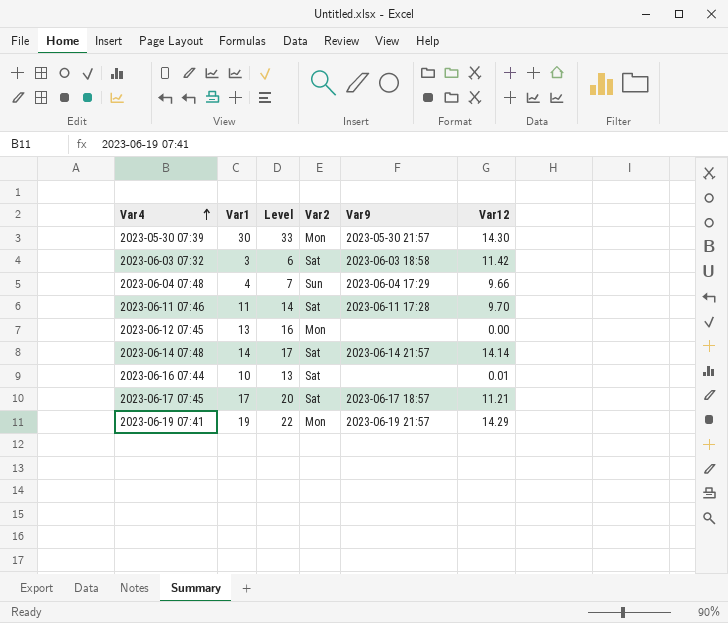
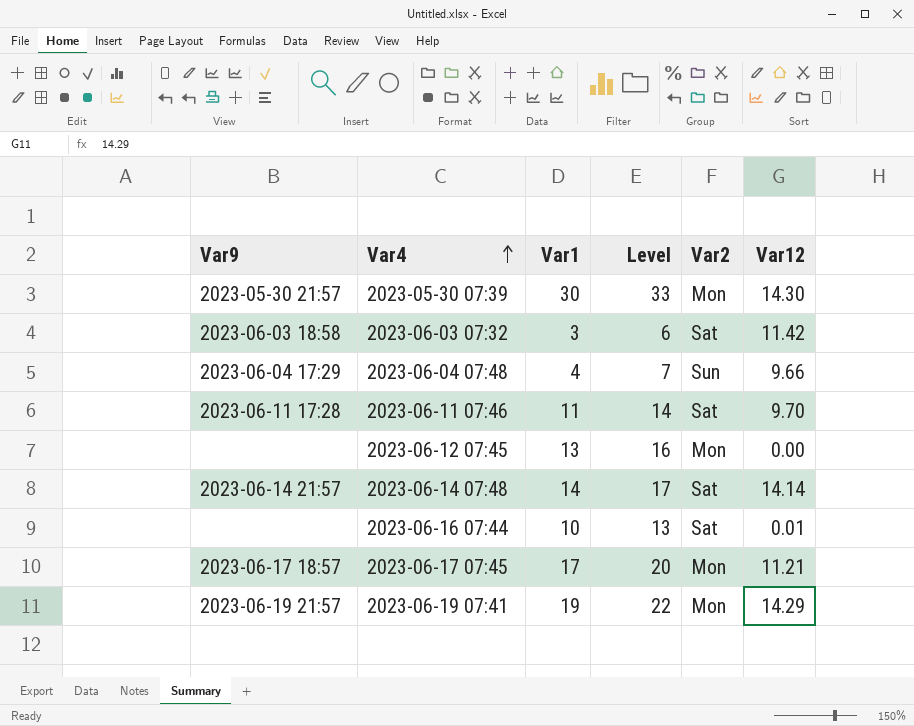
column Var9 | position: 5 -> 1
2023-06-17 07:45 | Var2: Sat -> Mon

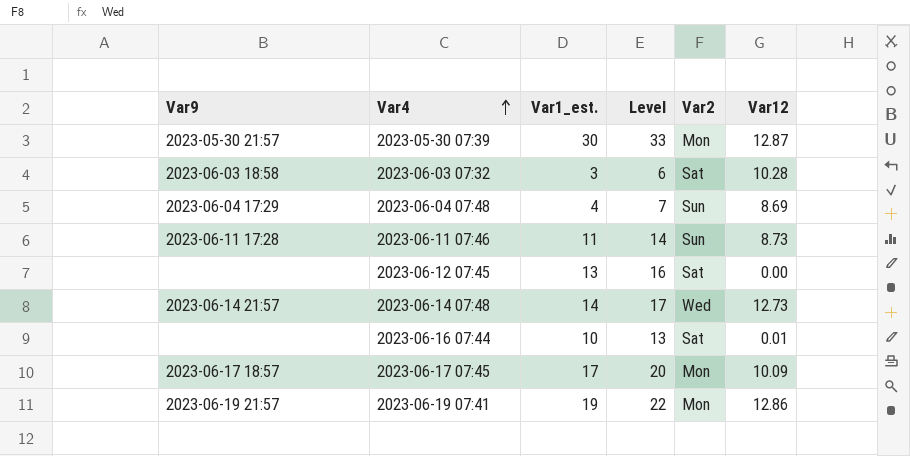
column name: Var1 -> Var1_est.
2023-05-30 07:39 | Var12: 14.30 -> 12.87
2023-06-03 07:32 | Var12: 11.42 -> 10.28
2023-06-04 07:48 | Var12: 9.66 -> 8.69
2023-06-11 07:46 | Var2: Sat -> Sun
2023-06-11 07:46 | Var12: 9.70 -> 8.73
2023-06-12 07:45 | Var2: Mon -> Sat
2023-06-14 07:48 | Var2: Sat -> Wed
2023-06-14 07:48 | Var12: 14.14 -> 12.73
2023-06-17 07:45 | Var12: 11.21 -> 10.09
2023-06-19 07:41 | Var12: 14.29 -> 12.86

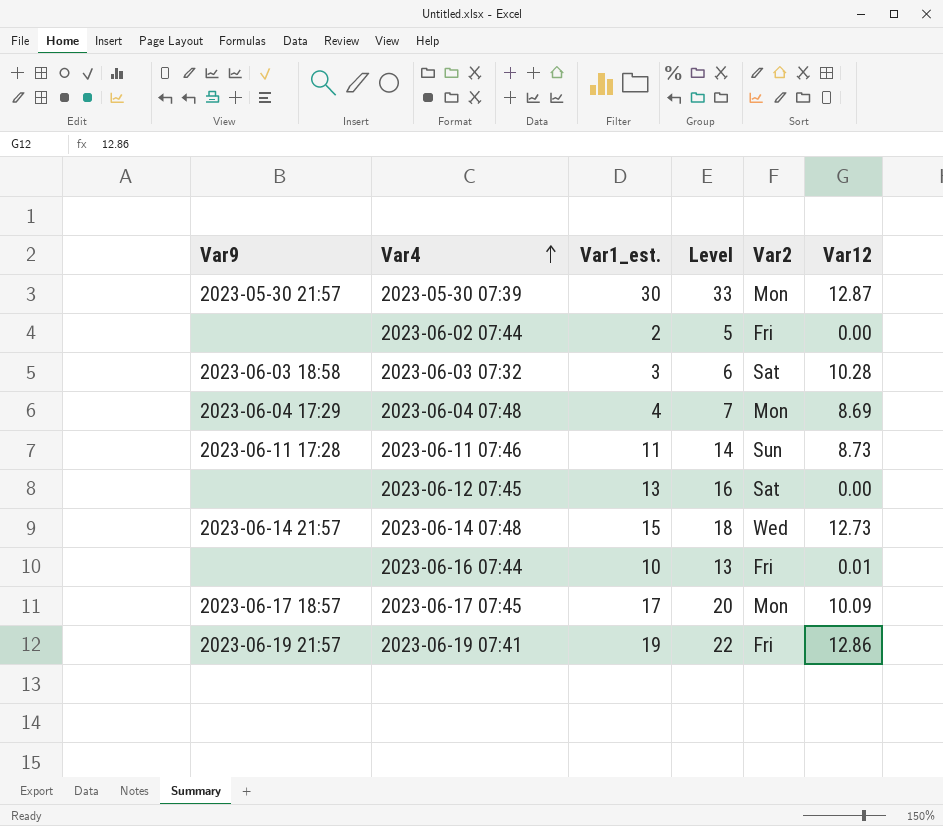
row 2023-06-02 07:44: none -> none | 2 | 5 | Fri | 0.00
2023-06-04 07:48 | Var2: Sun -> Mon
2023-06-14 07:48 | Var1_est.: 14 -> 15
2023-06-14 07:48 | Level: 17 -> 18
2023-06-16 07:44 | Var2: Sat -> Fri
2023-06-19 07:41 | Var2: Mon -> Fri

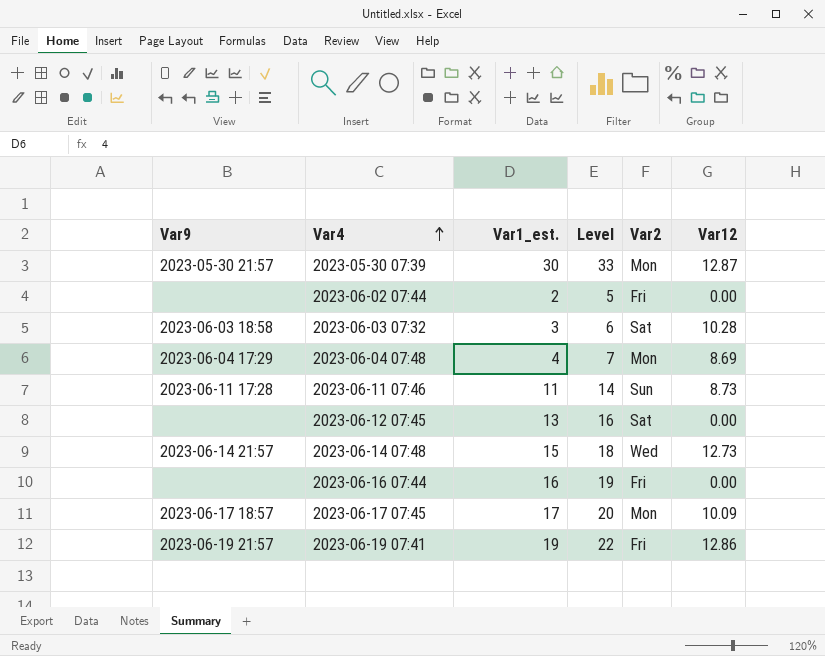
2023-06-16 07:44 | Var1_est.: 10 -> 16
2023-06-16 07:44 | Level: 13 -> 19
2023-06-16 07:44 | Var12: 0.01 -> 0.00

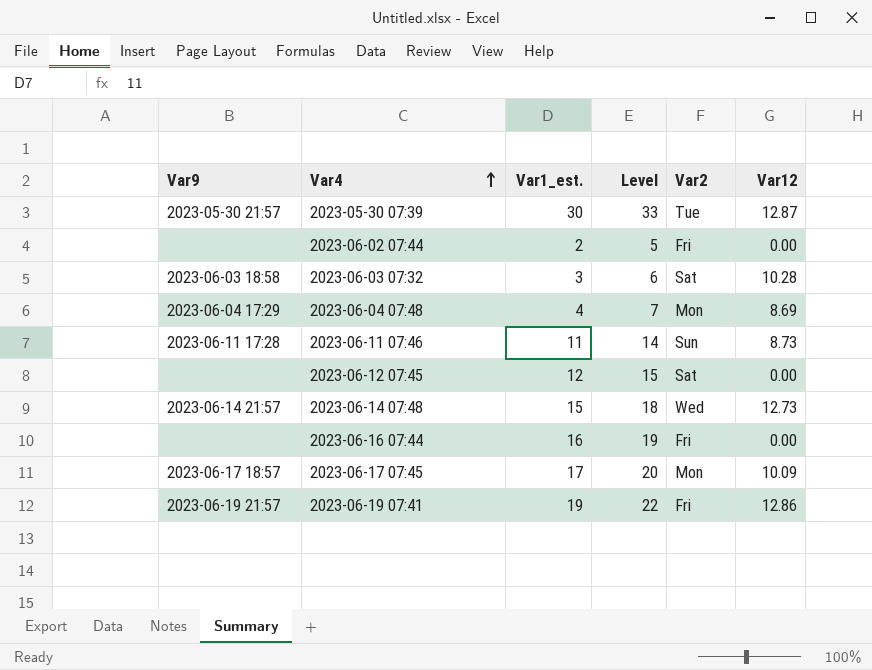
2023-05-30 07:39 | Var2: Mon -> Tue
2023-06-12 07:45 | Var1_est.: 13 -> 12
2023-06-12 07:45 | Level: 16 -> 15

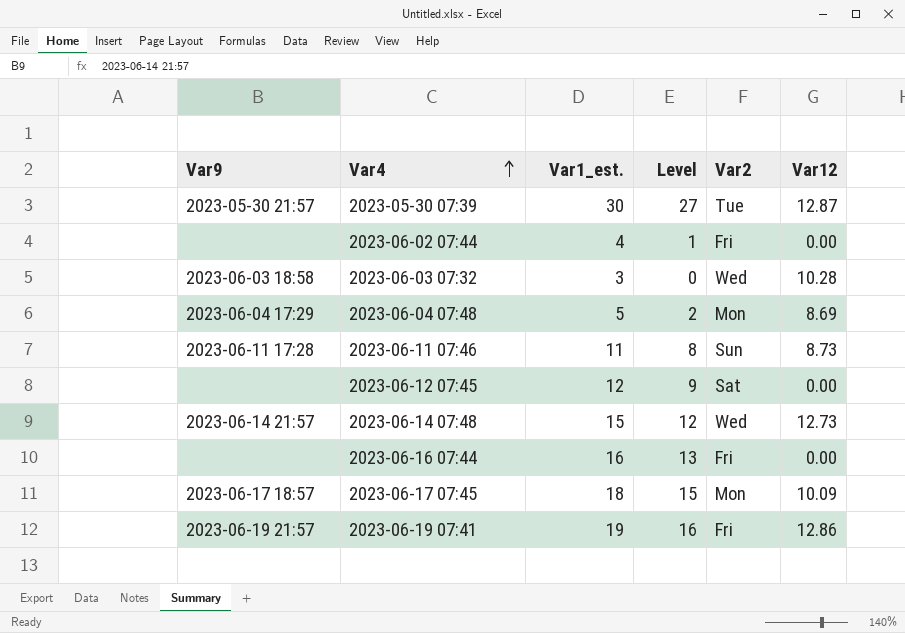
column Level | formula: [Var1_est.] + 3 -> [Var1_est.] - 3
2023-06-02 07:44 | Var1_est.: 2 -> 4
2023-06-03 07:32 | Var2: Sat -> Wed
2023-06-04 07:48 | Var1_est.: 4 -> 5
2023-06-17 07:45 | Var1_est.: 17 -> 18

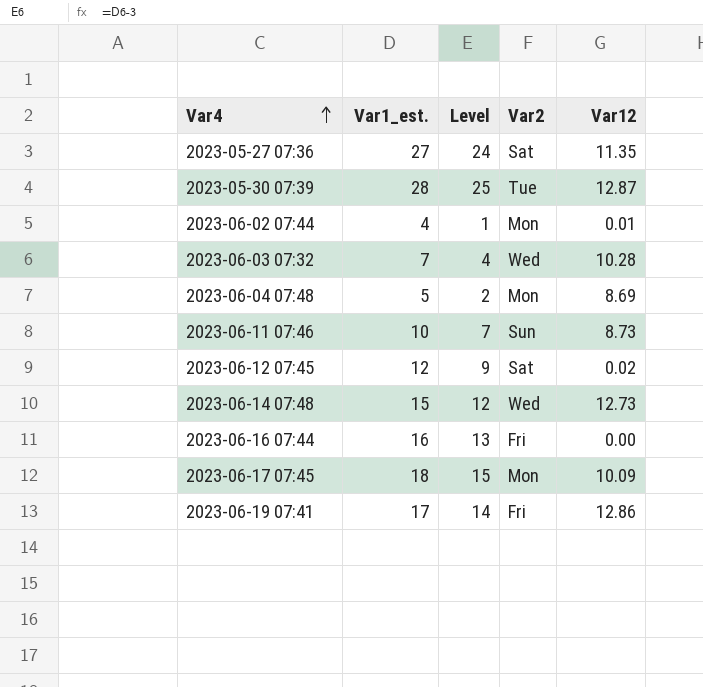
column Var9 | position: 1 -> none
row 2023-05-27 07:36: none -> 27 | 24 | Sat | 11.35
2023-05-30 07:39 | Var1_est.: 30 -> 28
2023-05-30 07:39 | Level: 27 -> 25
2023-06-02 07:44 | Var2: Fri -> Mon
2023-06-02 07:44 | Var12: 0.00 -> 0.01
2023-06-03 07:32 | Var1_est.: 3 -> 7
2023-06-03 07:32 | Level: 0 -> 4
2023-06-11 07:46 | Var1_est.: 11 -> 10
2023-06-11 07:46 | Level: 8 -> 7
2023-06-12 07:45 | Var12: 0.00 -> 0.02
2023-06-19 07:41 | Var1_est.: 19 -> 17
2023-06-19 07:41 | Level: 16 -> 14

